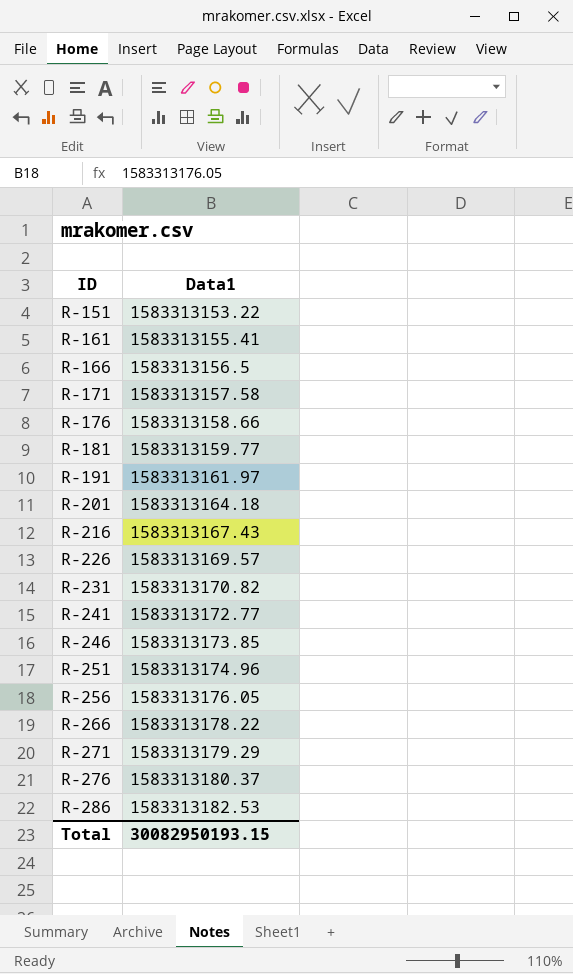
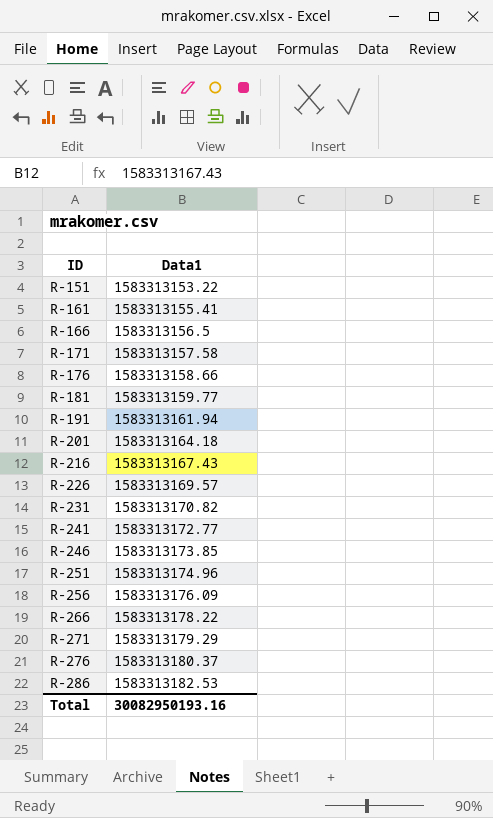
R-191 | Data1: 1583313161.97 -> 1583313161.94
R-256 | Data1: 1583313176.05 -> 1583313176.09
Total | Data1: 30082950193.15 -> 30082950193.16

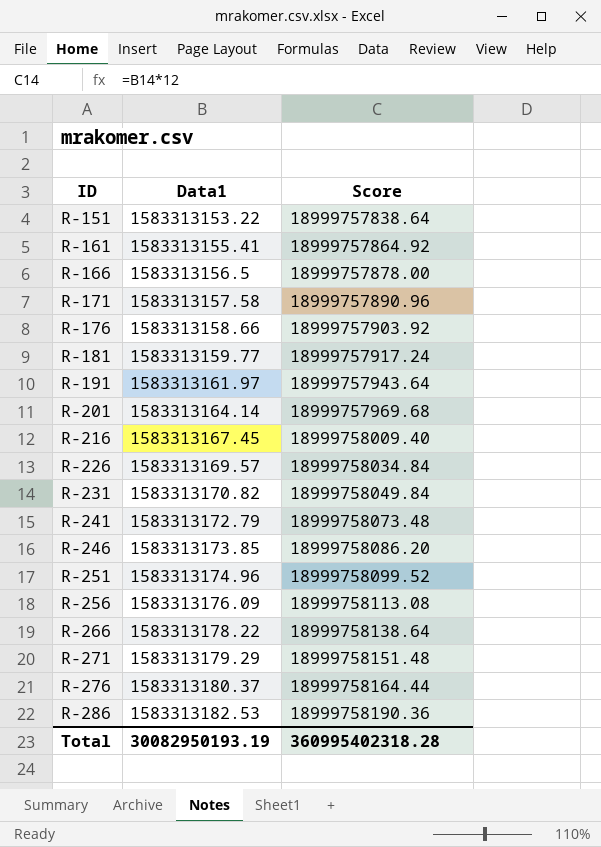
column Score | formula: none -> [Data1] * 12
R-191 | Data1: 1583313161.94 -> 1583313161.97
R-201 | Data1: 1583313164.18 -> 1583313164.14
R-216 | Data1: 1583313167.43 -> 1583313167.45
R-241 | Data1: 1583313172.77 -> 1583313172.79
Total | Data1: 30082950193.16 -> 30082950193.19

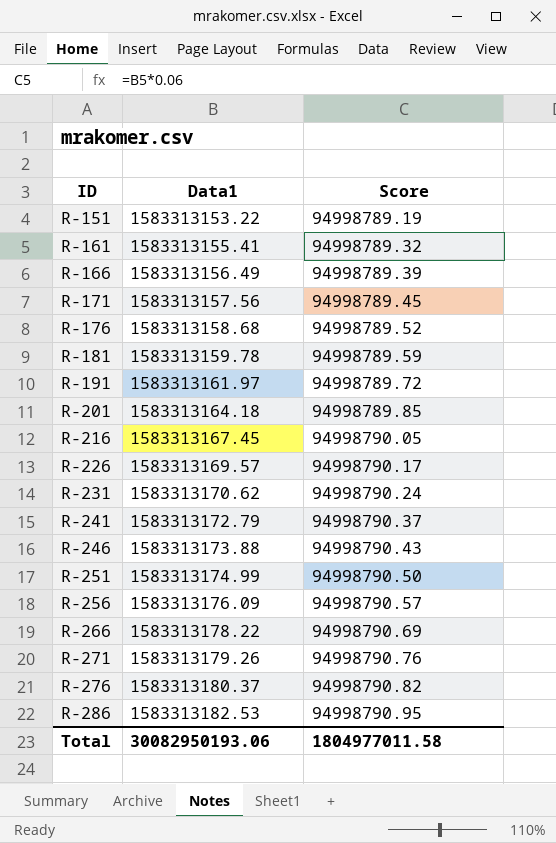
column Score | formula: [Data1] * 12 -> [Data1] * 0.06
R-166 | Data1: 1583313156.5 -> 1583313156.49
R-171 | Data1: 1583313157.58 -> 1583313157.56
R-176 | Data1: 1583313158.66 -> 1583313158.68
R-181 | Data1: 1583313159.77 -> 1583313159.78
R-201 | Data1: 1583313164.14 -> 1583313164.18
R-231 | Data1: 1583313170.82 -> 1583313170.62
R-246 | Data1: 1583313173.85 -> 1583313173.88
R-251 | Data1: 1583313174.96 -> 1583313174.99
R-271 | Data1: 1583313179.29 -> 1583313179.26
Total | Data1: 30082950193.19 -> 30082950193.06
Total | Score: 360995402318.28 -> 1804977011.58

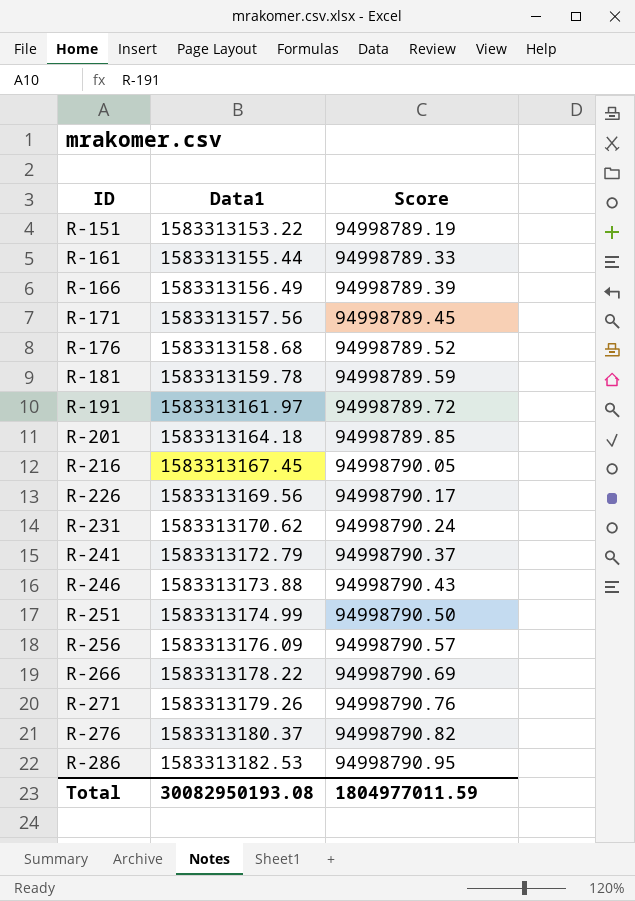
R-161 | Data1: 1583313155.41 -> 1583313155.44
R-161 | Score: 94998789.32 -> 94998789.33
R-226 | Data1: 1583313169.57 -> 1583313169.56
Total | Data1: 30082950193.06 -> 30082950193.08
Total | Score: 1804977011.58 -> 1804977011.59

